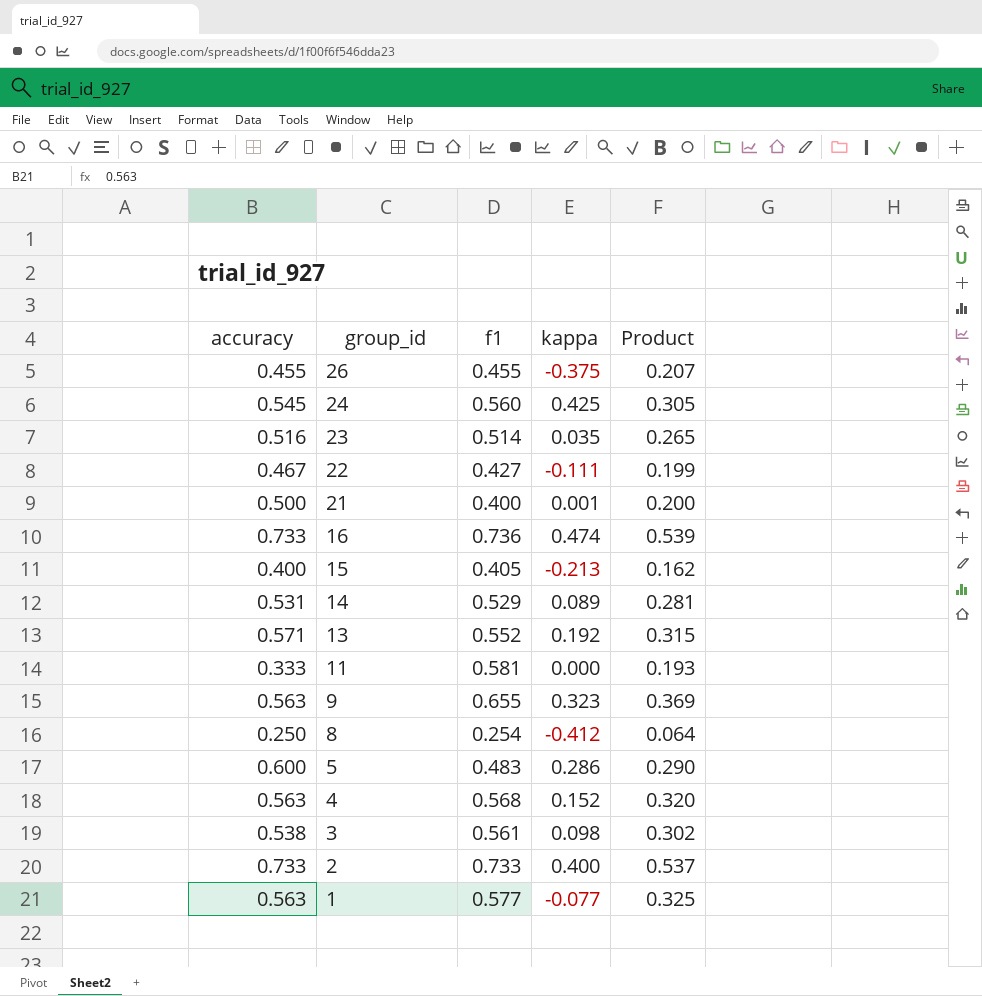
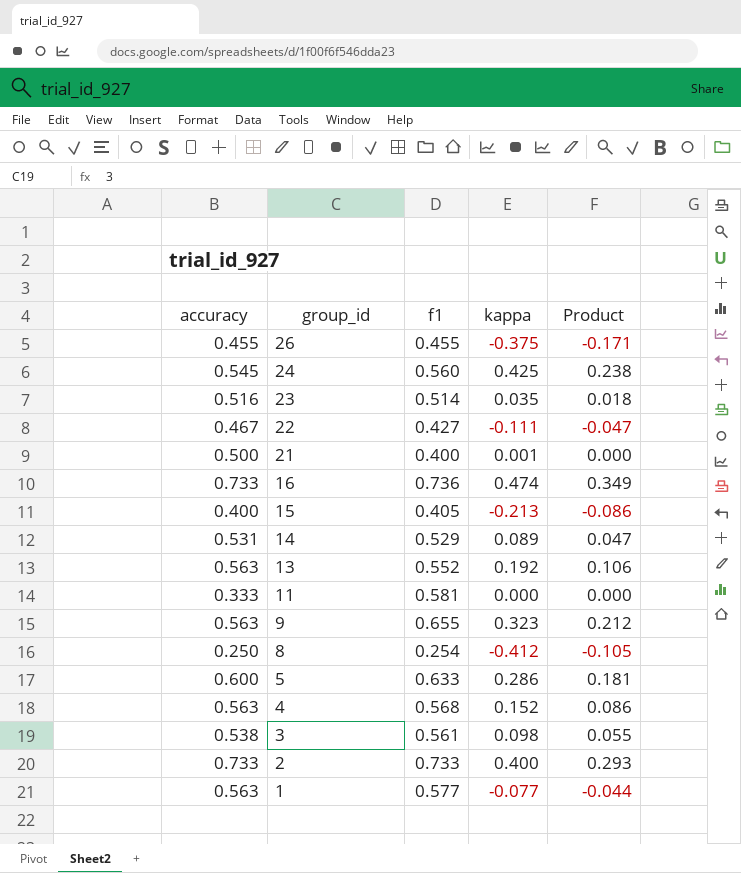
column Product | formula: [accuracy] * [f1] -> [f1] * [kappa]
13 | accuracy: 0.571 -> 0.563
5 | f1: 0.483 -> 0.633

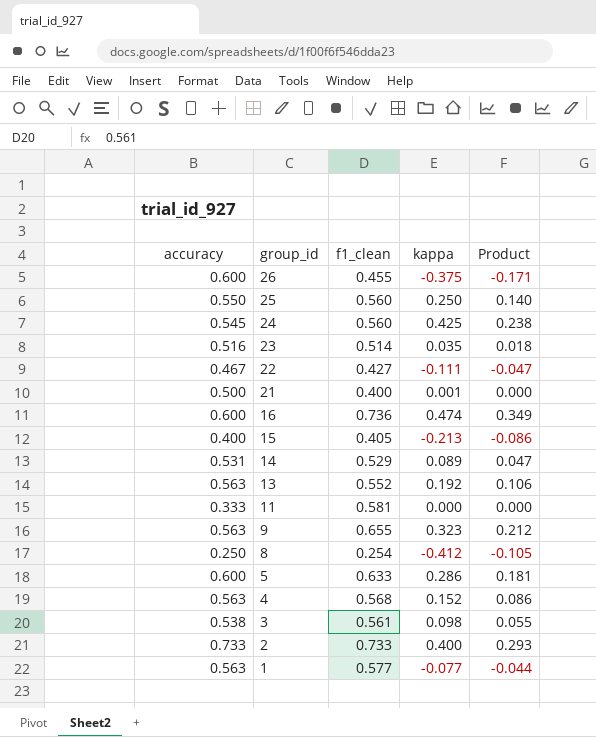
column name: f1 -> f1_clean
26 | accuracy: 0.455 -> 0.600
row 25: none -> 0.550 | 0.560 | 0.250 | 0.140
16 | accuracy: 0.733 -> 0.600

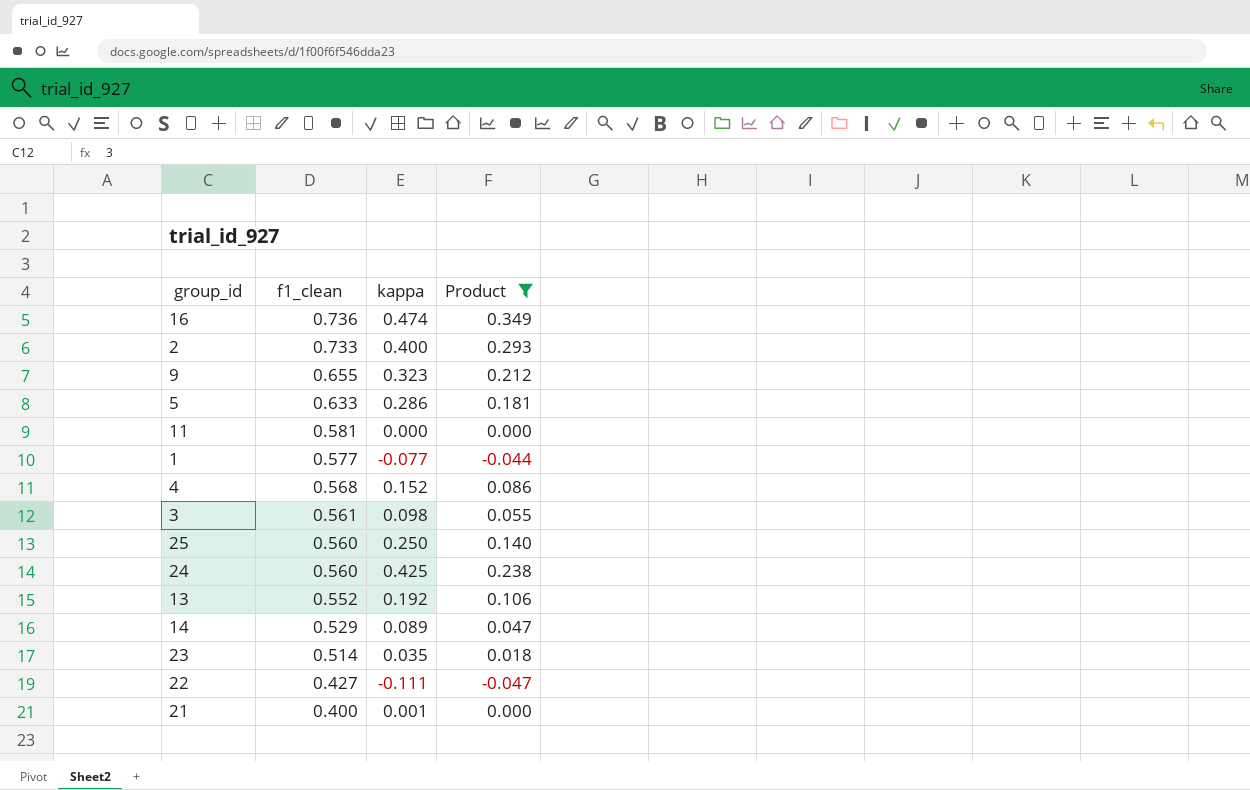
filter: none -> Product >= -0.047
row order: group_id descending -> f1_clean descending
column accuracy | position: 1 -> none

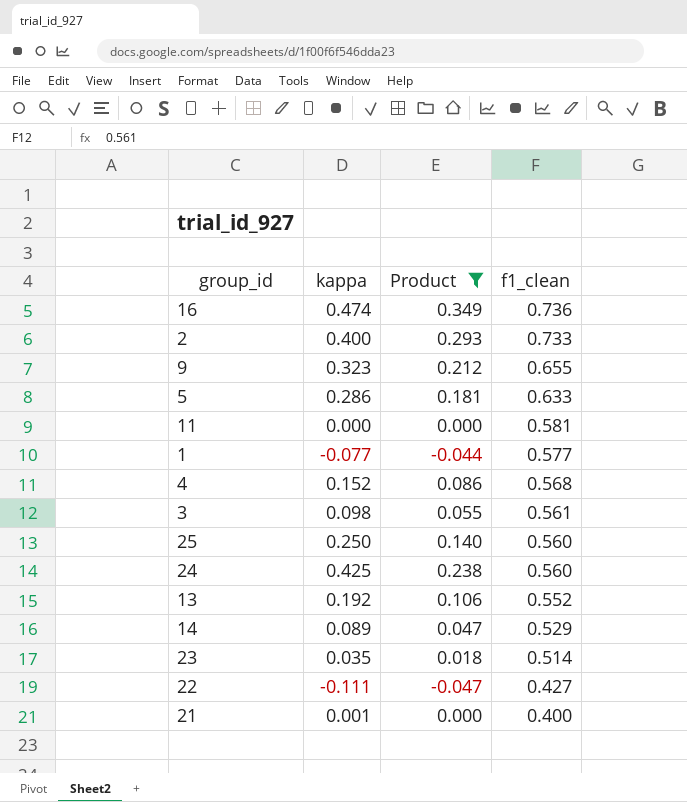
column f1_clean | position: 2 -> 4

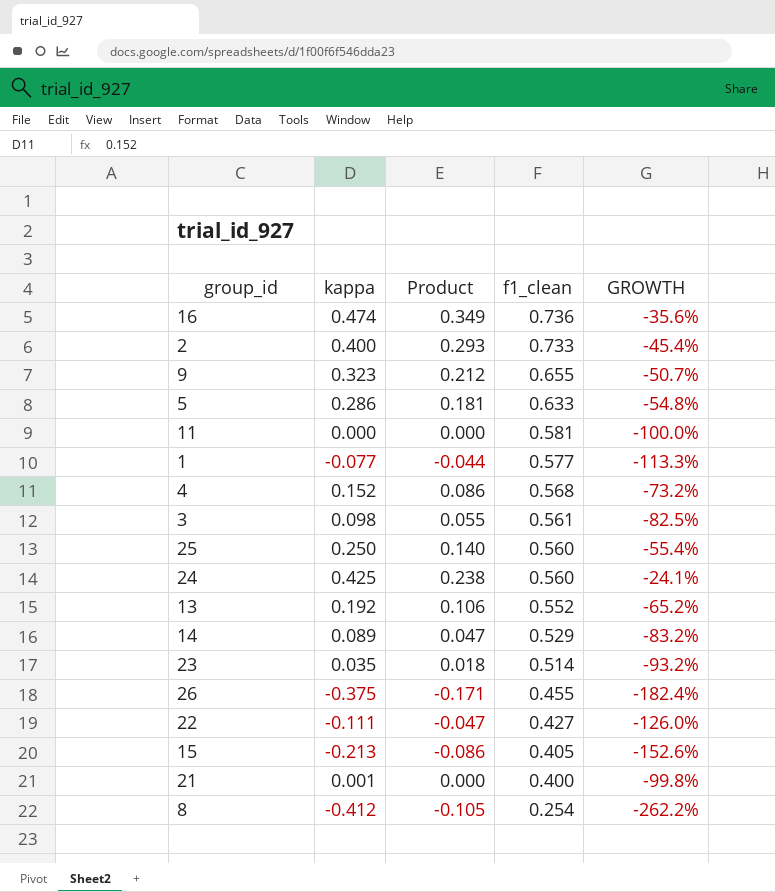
filter: Product >= -0.047 -> none
column GROWTH | formula: none -> ([kappa] - [f1_clean]) / [f1_clean]

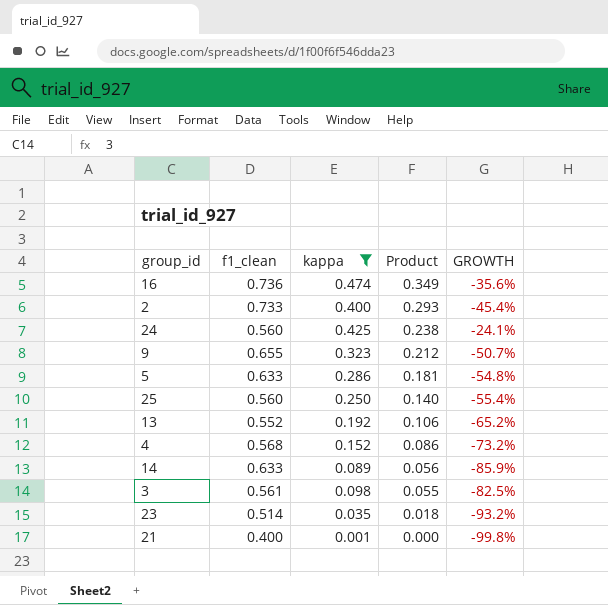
filter: none -> kappa >= 0.001
row order: f1_clean descending -> Product descending
column f1_clean | position: 4 -> 2
14 | f1_clean: 0.529 -> 0.633
14 | Product: 0.047 -> 0.056
14 | GROWTH: -83.2% -> -85.9%

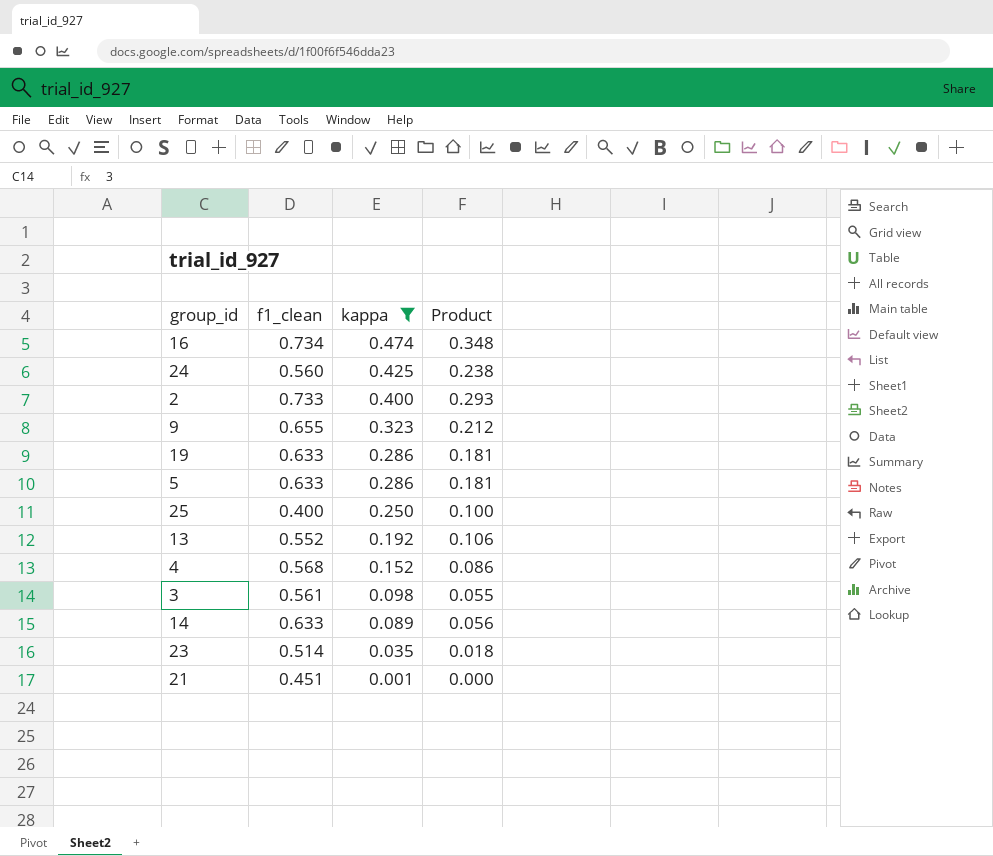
row order: Product descending -> kappa descending
column GROWTH | formula: ([kappa] - [f1_clean]) / [f1_clean] -> none
16 | f1_clean: 0.736 -> 0.734
16 | Product: 0.349 -> 0.348
row 19: none -> 0.633 | 0.286 | 0.181
25 | f1_clean: 0.560 -> 0.400
25 | Product: 0.140 -> 0.100
21 | f1_clean: 0.400 -> 0.451

